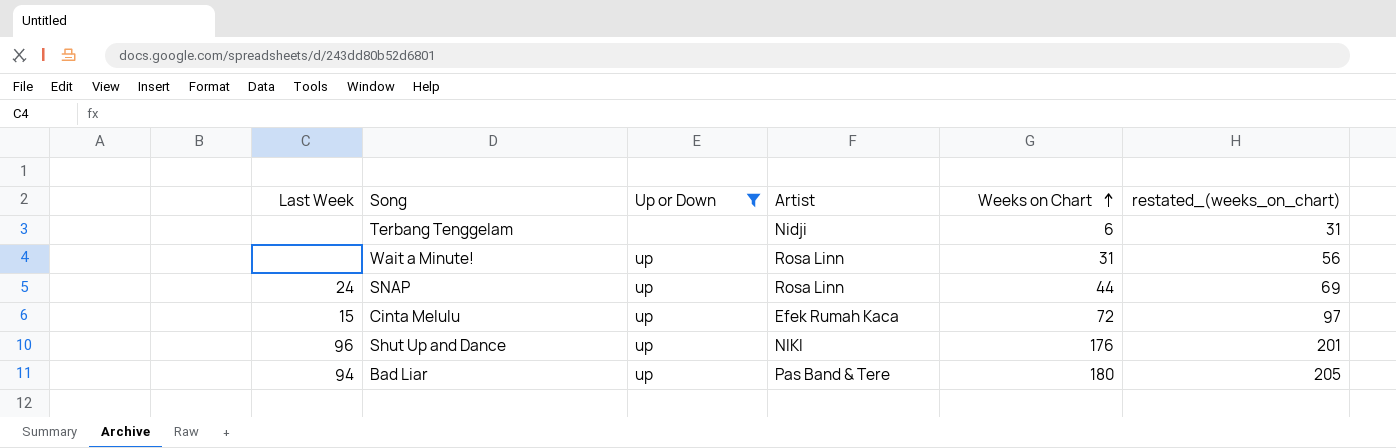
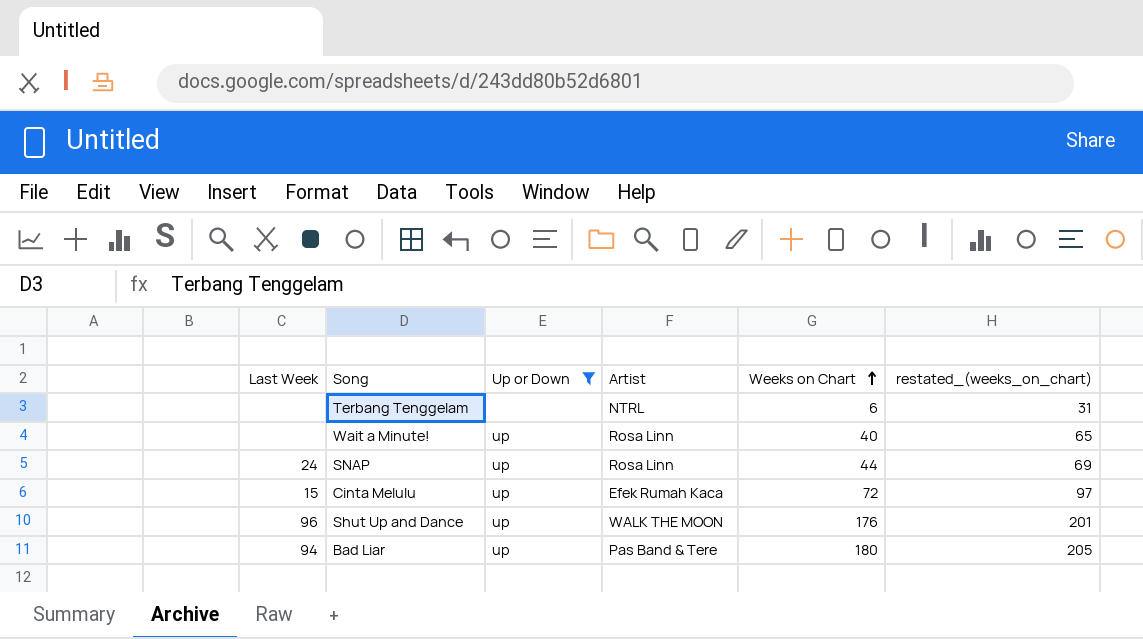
Terbang Tenggelam | Artist: Nidji -> NTRL
Wait a Minute! | Weeks on Chart: 31 -> 40
Wait a Minute! | restated_(weeks_on_chart): 56 -> 65
Shut Up and Dance | Artist: NIKI -> WALK THE MOON

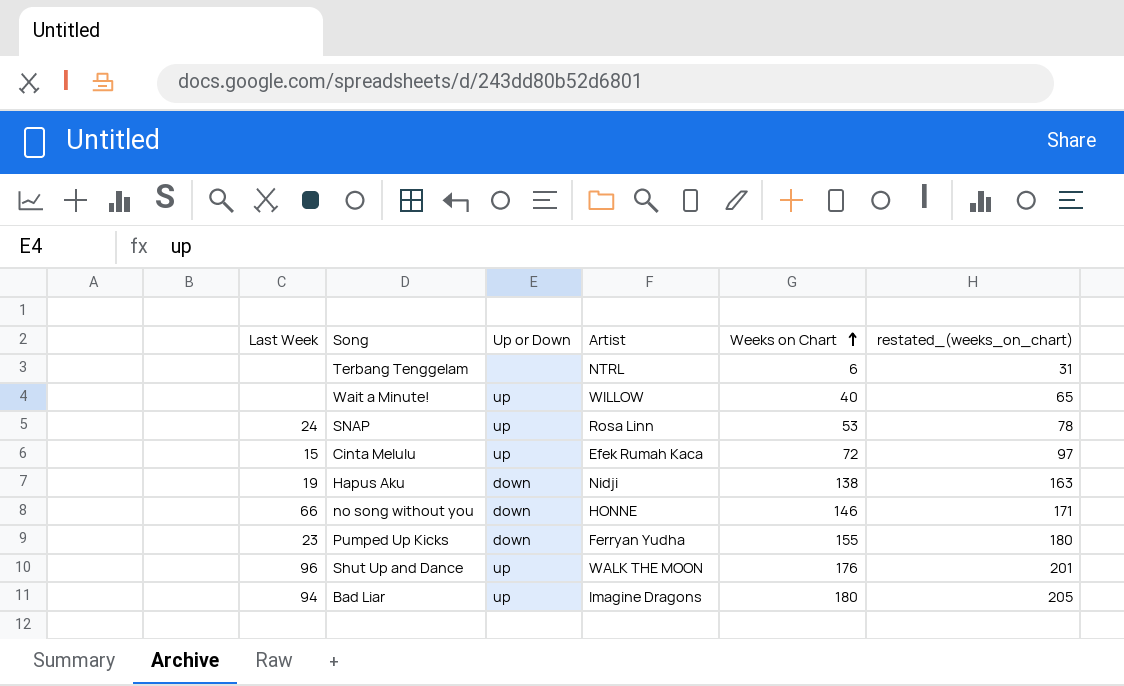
filter: Up or Down != down -> none
Wait a Minute! | Artist: Rosa Linn -> WILLOW
SNAP | Weeks on Chart: 44 -> 53
SNAP | restated_(weeks_on_chart): 69 -> 78
Bad Liar | Artist: Pas Band & Tere -> Imagine Dragons

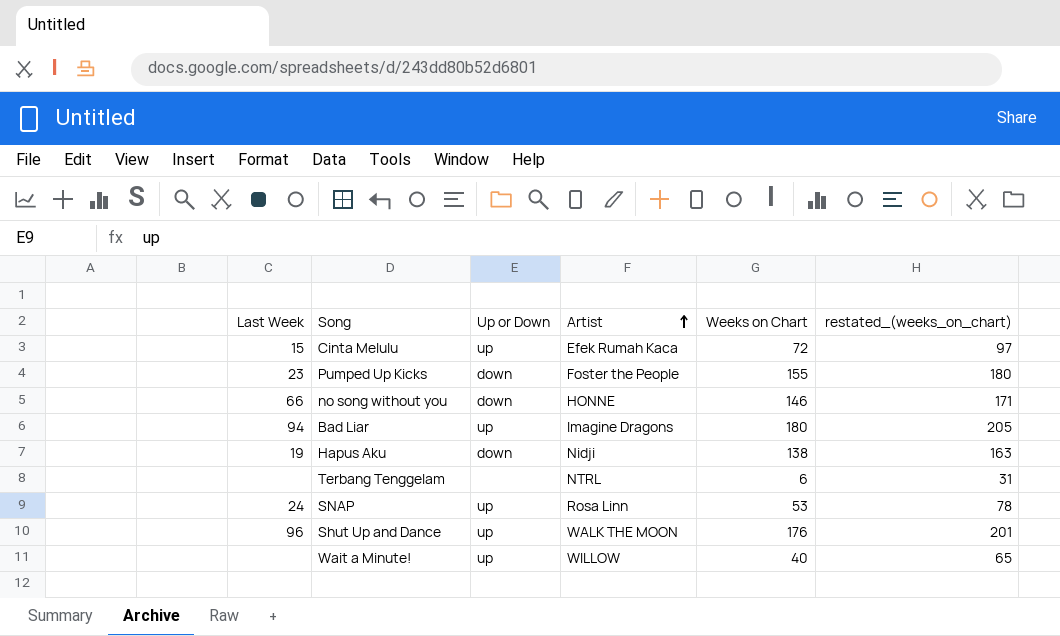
row order: Weeks on Chart ascending -> Artist ascending
Pumped Up Kicks | Artist: Ferryan Yudha -> Foster the People

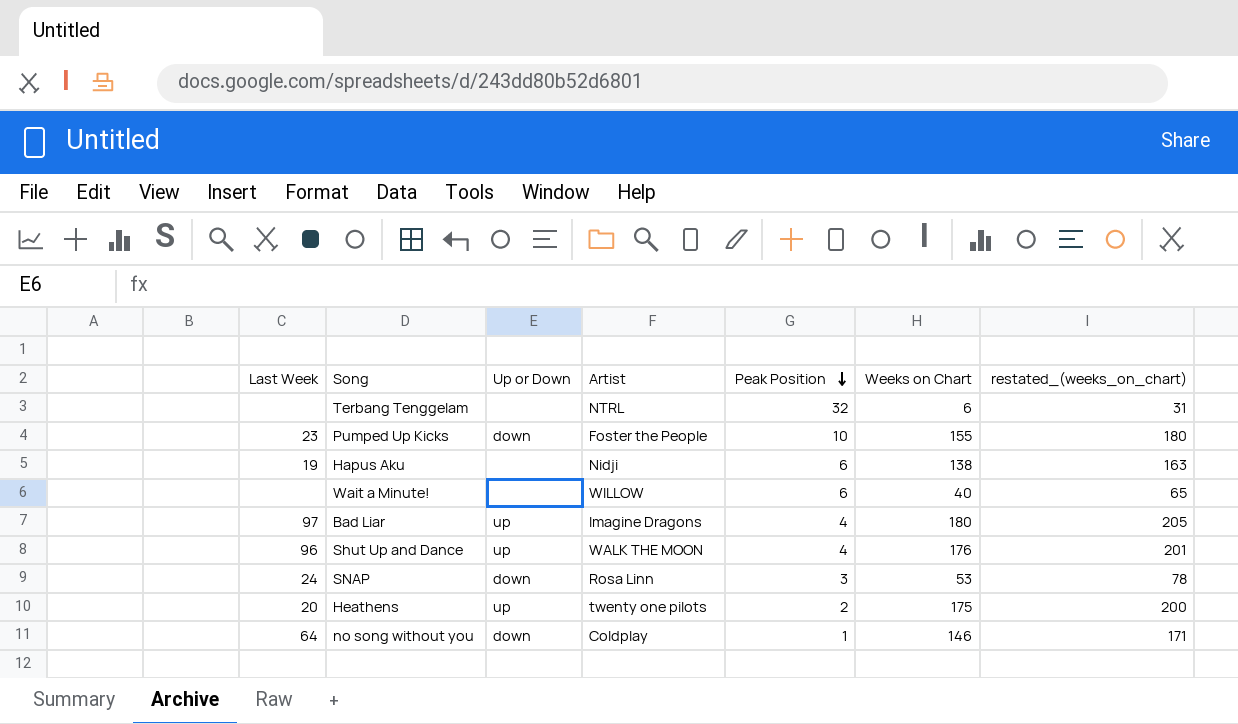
row order: Artist ascending -> Peak Position descending
column Peak Position | position: none -> 5
row Cinta Melulu: 15 | up | Efek Rumah Kaca | 72 | 97 -> none
Hapus Aku | Up or Down: down -> none
Wait a Minute! | Up or Down: up -> none
Bad Liar | Last Week: 94 -> 97
SNAP | Up or Down: up -> down
row Heathens: none -> 20 | up | twenty one pilots | 2 | 175 | 200
no song without you | Last Week: 66 -> 64
no song without you | Artist: HONNE -> Coldplay

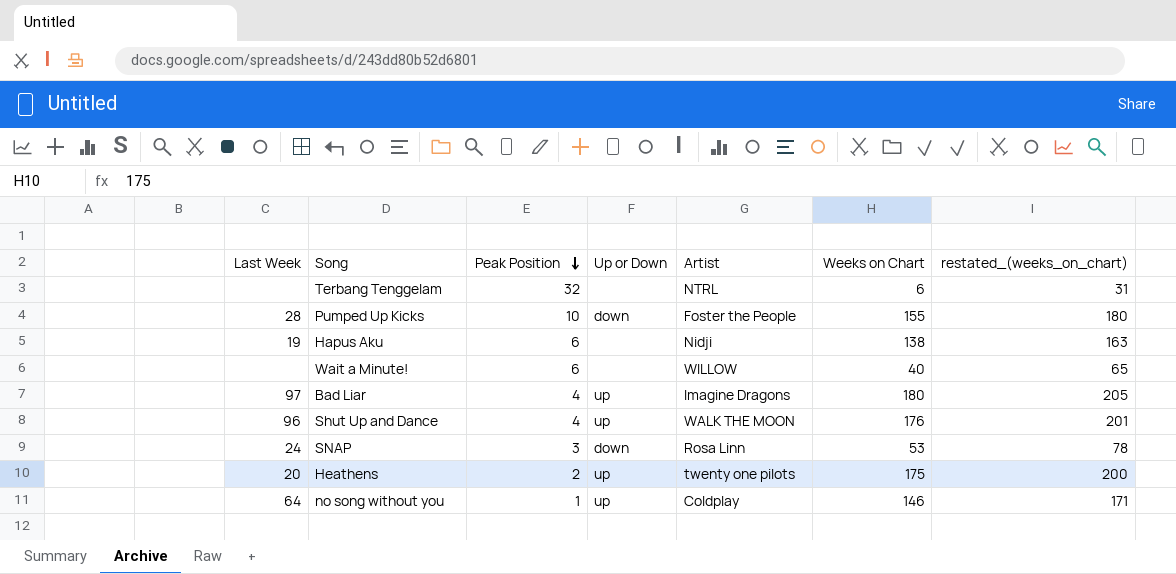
column Peak Position | position: 5 -> 3
Pumped Up Kicks | Last Week: 23 -> 28
no song without you | Up or Down: down -> up

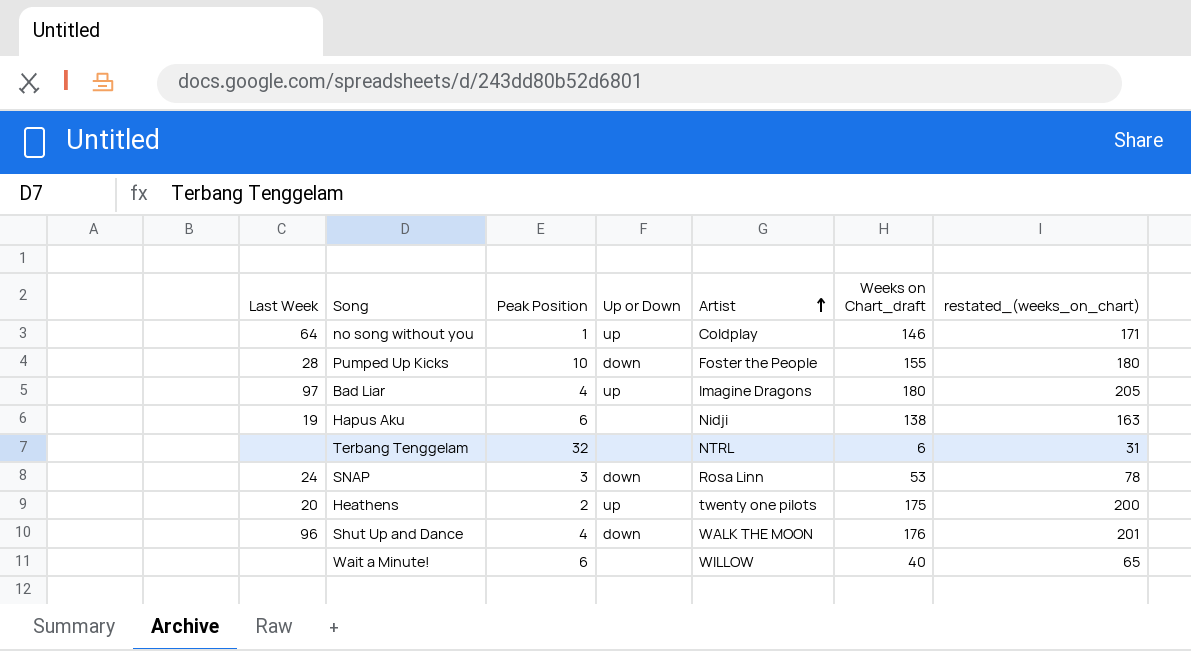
row order: Peak Position descending -> Artist ascending
column name: Weeks on Chart -> Weeks on Chart_draft
Shut Up and Dance | Up or Down: up -> down

